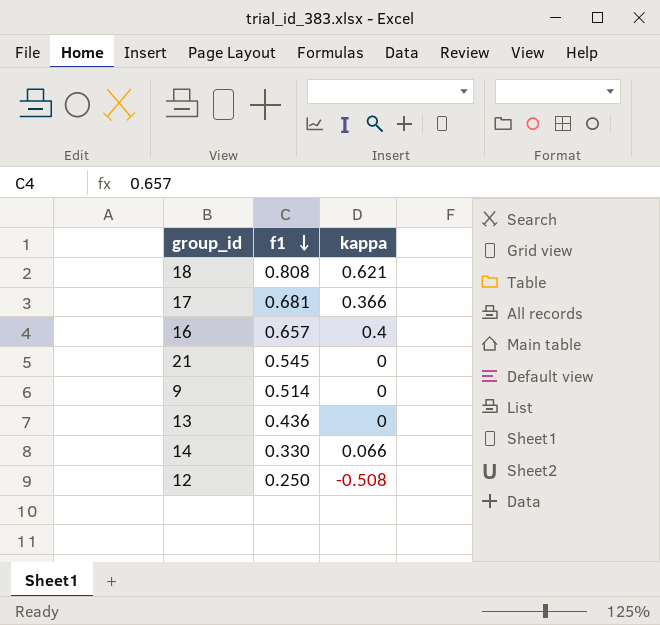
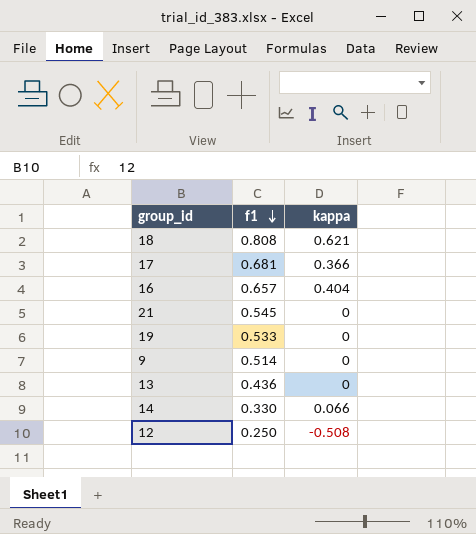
16 | kappa: 0.4 -> 0.404
row 19: none -> 0.533 | 0

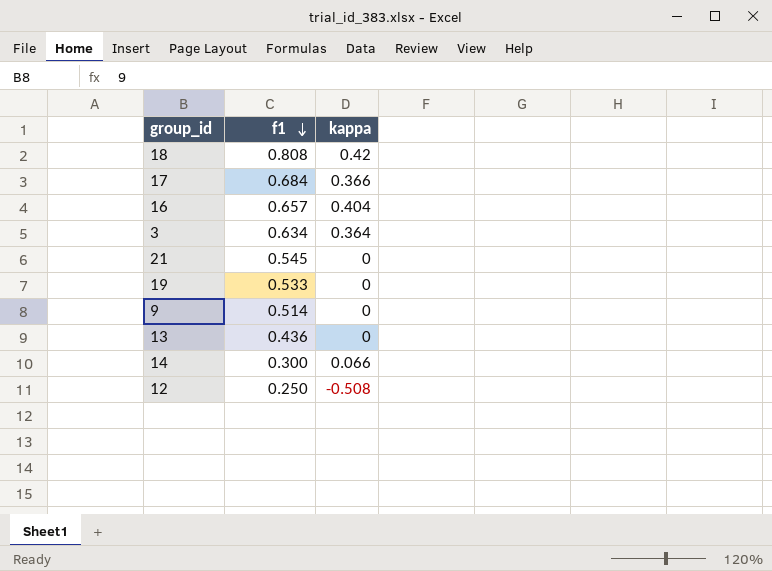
18 | kappa: 0.621 -> 0.42
17 | f1: 0.681 -> 0.684
row 3: none -> 0.634 | 0.364
14 | f1: 0.330 -> 0.300

